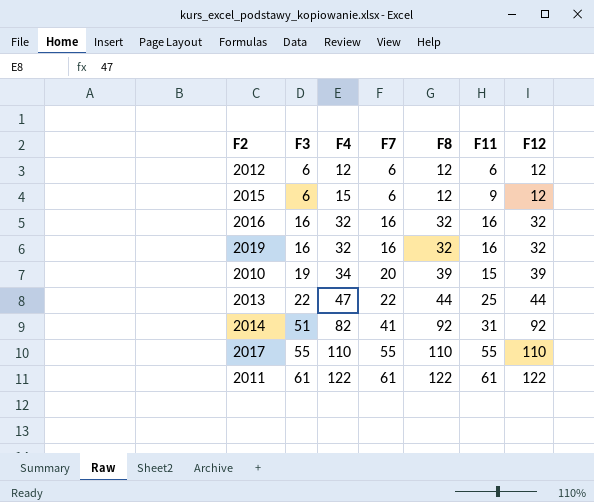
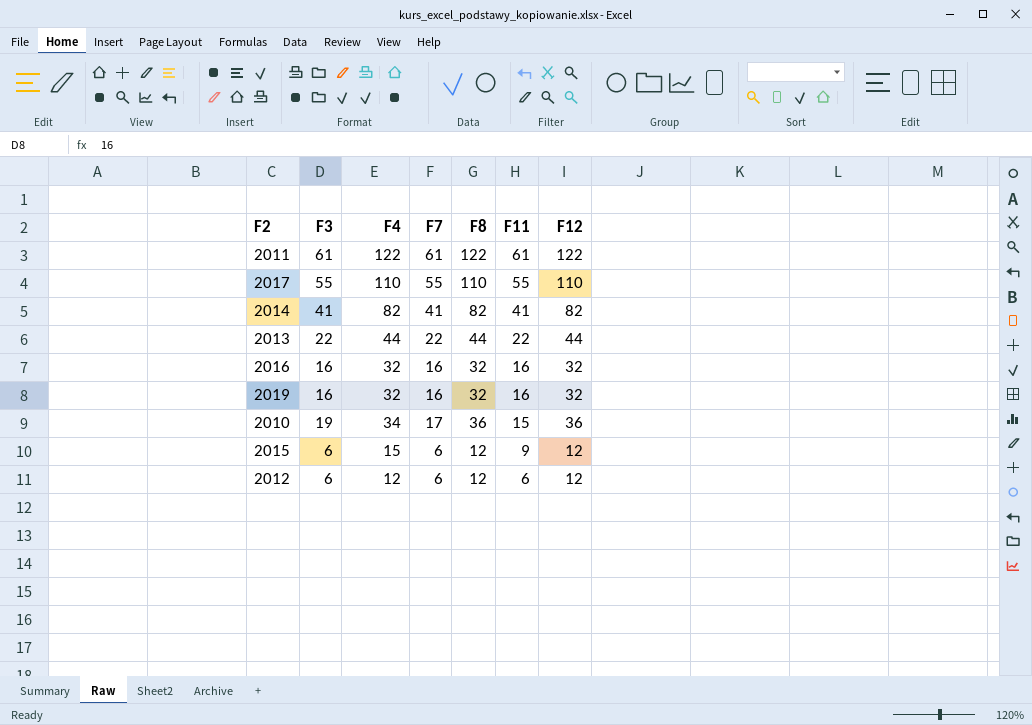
row order: F3 ascending -> F11 descending
2014 | F3: 51 -> 41
2014 | F8: 92 -> 82
2014 | F11: 31 -> 41
2014 | F12: 92 -> 82
2013 | F4: 47 -> 44
2013 | F11: 25 -> 22
2010 | F7: 20 -> 17
2010 | F8: 39 -> 36
2010 | F12: 39 -> 36

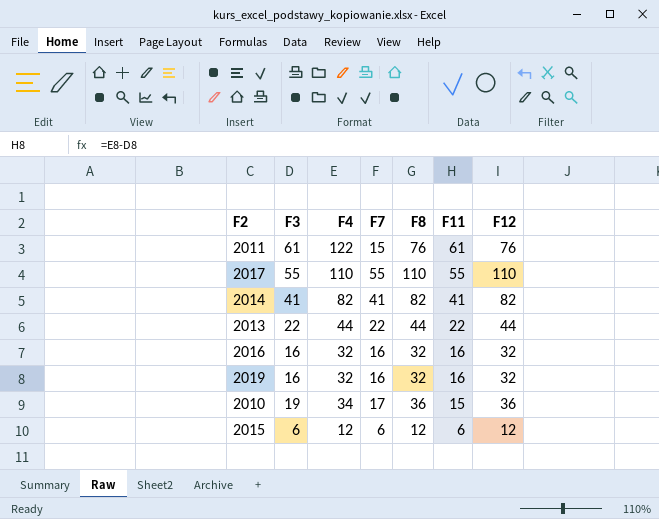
row 2012: 6 | 12 | 6 | 12 | 6 | 12 -> none
2011 | F7: 61 -> 15
2011 | F8: 122 -> 76
2011 | F12: 122 -> 76
2015 | F4: 15 -> 12
2015 | F11: 9 -> 6

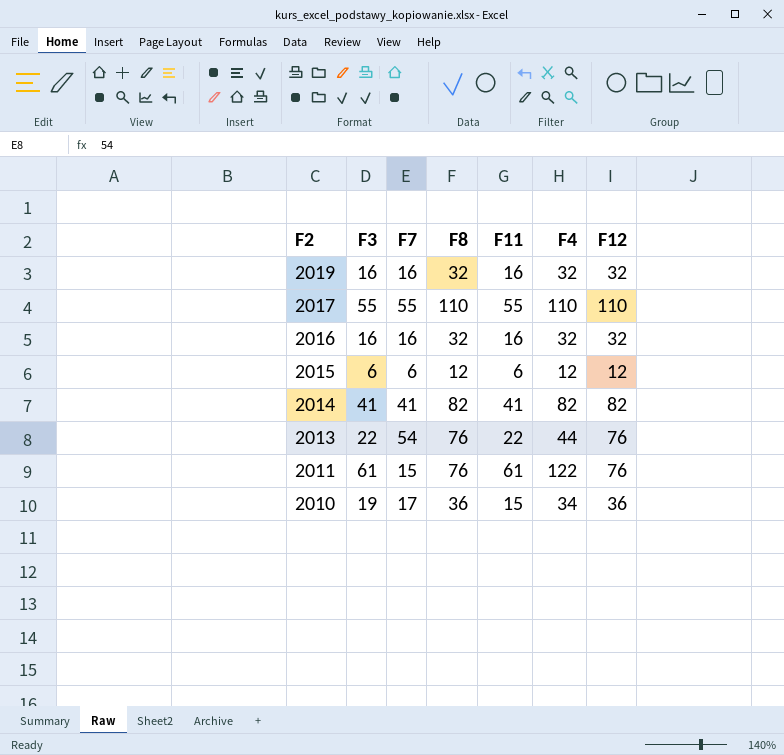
row order: F11 descending -> F2 descending
column F4 | position: 3 -> 6
2013 | F7: 22 -> 54
2013 | F8: 44 -> 76
2013 | F12: 44 -> 76

